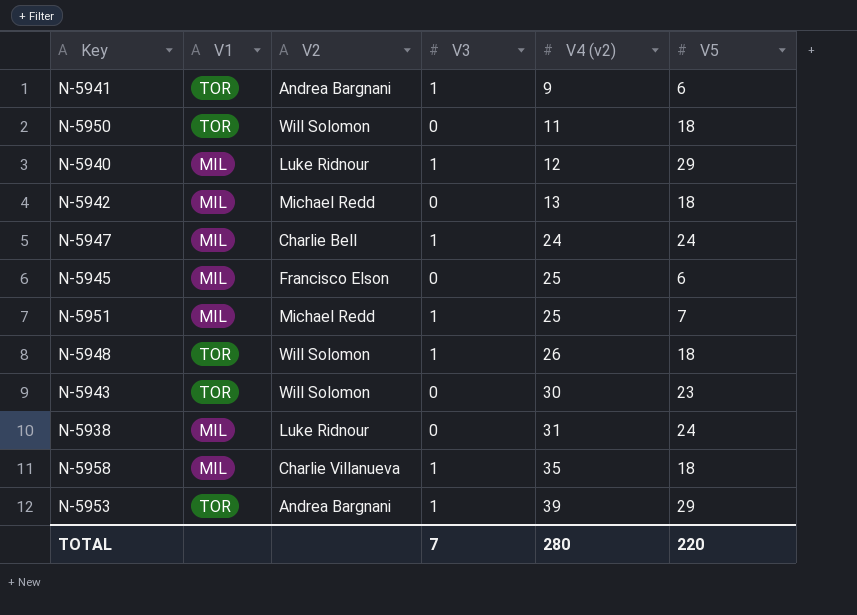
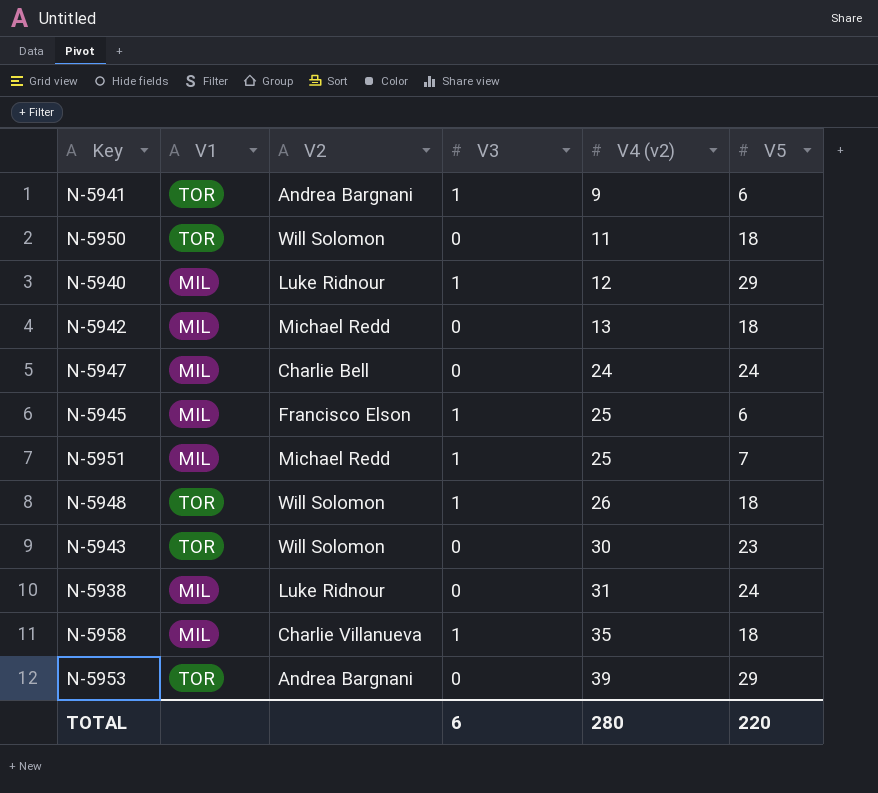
N-5947 | V3: 1 -> 0
N-5945 | V3: 0 -> 1
N-5953 | V3: 1 -> 0
TOTAL | V3: 7 -> 6

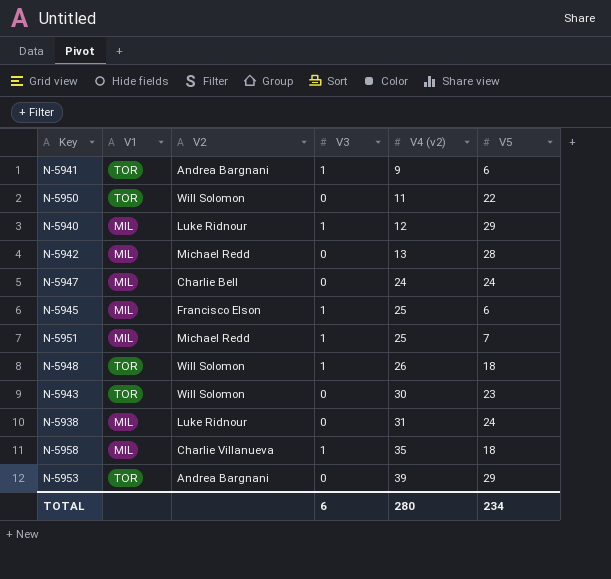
N-5950 | V5: 18 -> 22
N-5942 | V5: 18 -> 28
TOTAL | V5: 220 -> 234

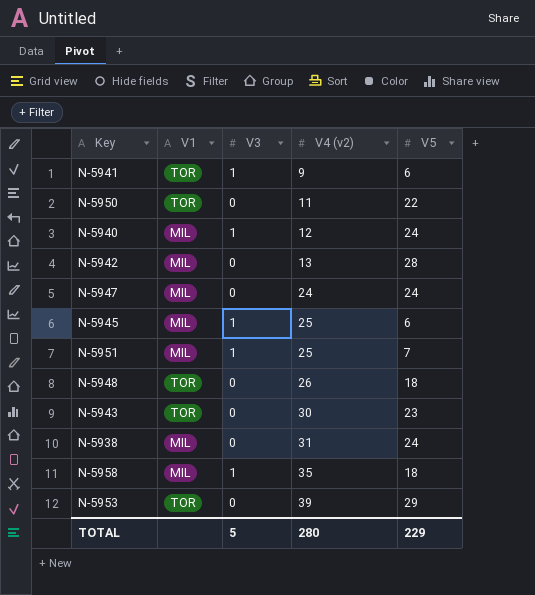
column V2 | position: 3 -> none
N-5940 | V5: 29 -> 24
N-5948 | V3: 1 -> 0
TOTAL | V3: 6 -> 5
TOTAL | V5: 234 -> 229

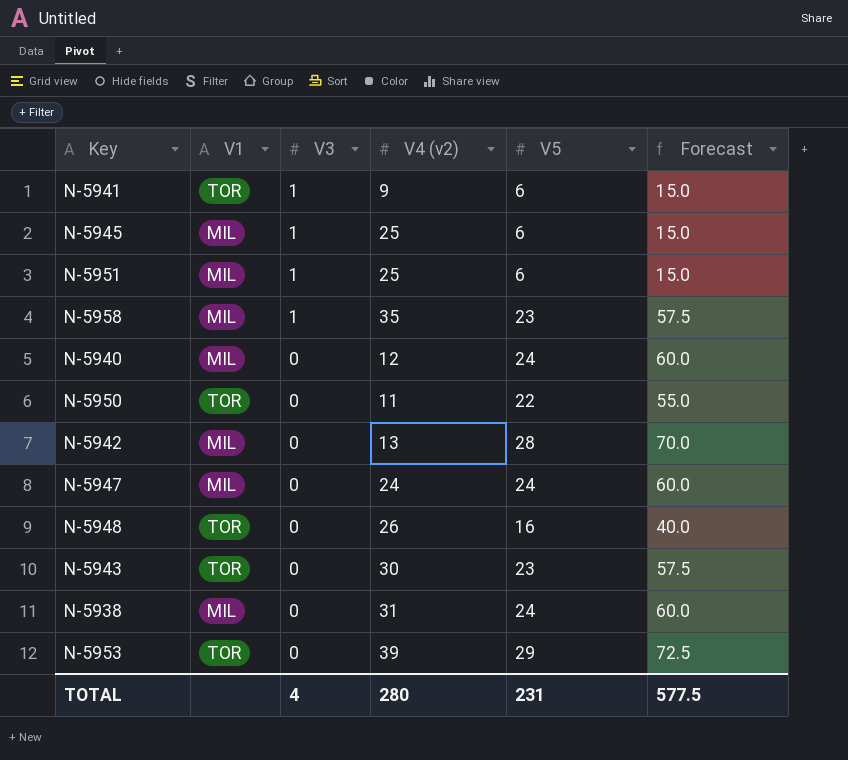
row order: V4 (v2) ascending -> V3 descending
column Forecast | formula: none -> [V5] * 2.5
N-5951 | V5: 7 -> 6
N-5958 | V5: 18 -> 23
N-5940 | V3: 1 -> 0
N-5948 | V5: 18 -> 16
TOTAL | V3: 5 -> 4
TOTAL | V5: 229 -> 231

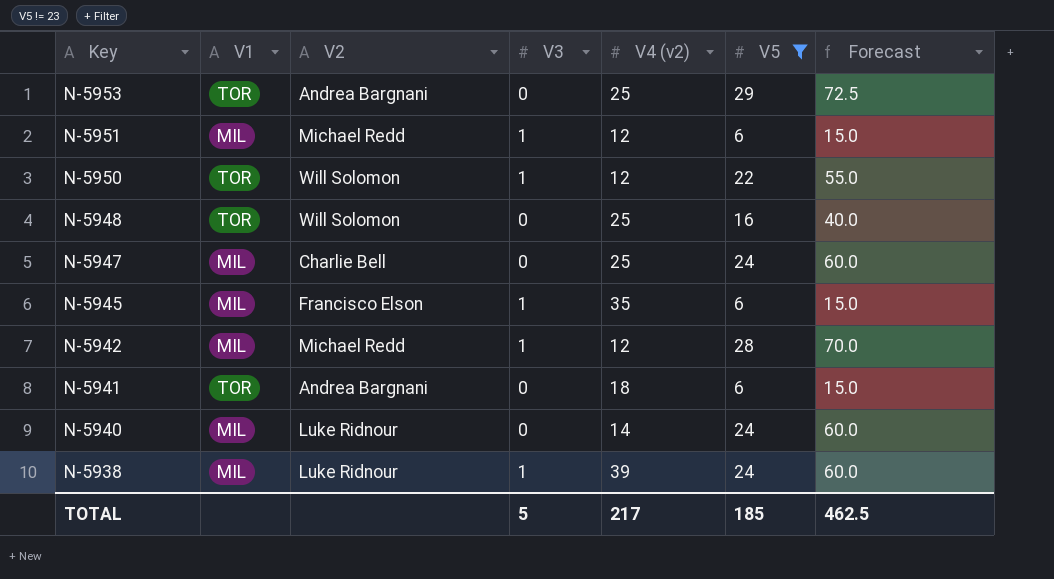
filter: none -> V5 != 23
row order: V3 descending -> Key descending
column V2 | position: none -> 3
N-5953 | V4 (v2): 39 -> 25
N-5951 | V4 (v2): 25 -> 12
N-5950 | V3: 0 -> 1
N-5950 | V4 (v2): 11 -> 12
N-5948 | V4 (v2): 26 -> 25
N-5947 | V4 (v2): 24 -> 25
N-5945 | V4 (v2): 25 -> 35
N-5942 | V3: 0 -> 1
N-5942 | V4 (v2): 13 -> 12
N-5941 | V3: 1 -> 0
N-5941 | V4 (v2): 9 -> 18
N-5940 | V4 (v2): 12 -> 14
N-5938 | V3: 0 -> 1
N-5938 | V4 (v2): 31 -> 39
TOTAL | V3: 4 -> 5
TOTAL | V4 (v2): 280 -> 217
TOTAL | V5: 231 -> 185
TOTAL | Forecast: 577.5 -> 462.5

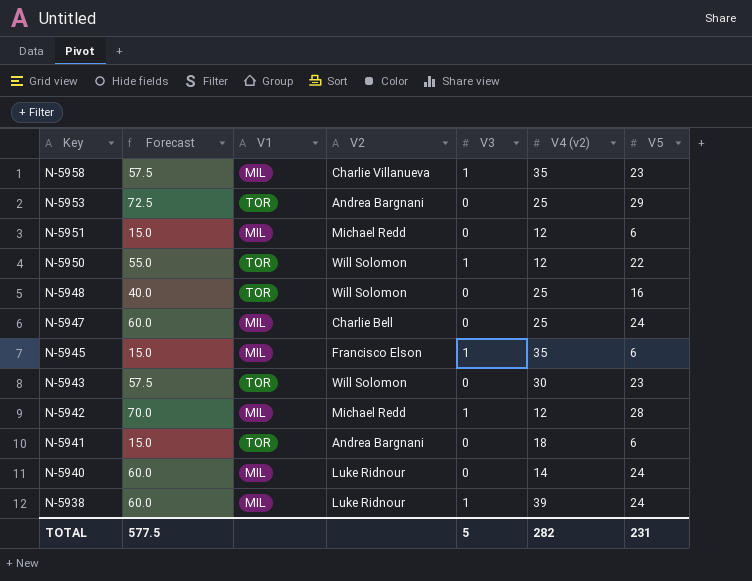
filter: V5 != 23 -> none
column Forecast | position: 7 -> 2
N-5951 | V3: 1 -> 0
TOTAL | Forecast: 462.5 -> 577.5
TOTAL | V4 (v2): 217 -> 282
TOTAL | V5: 185 -> 231

